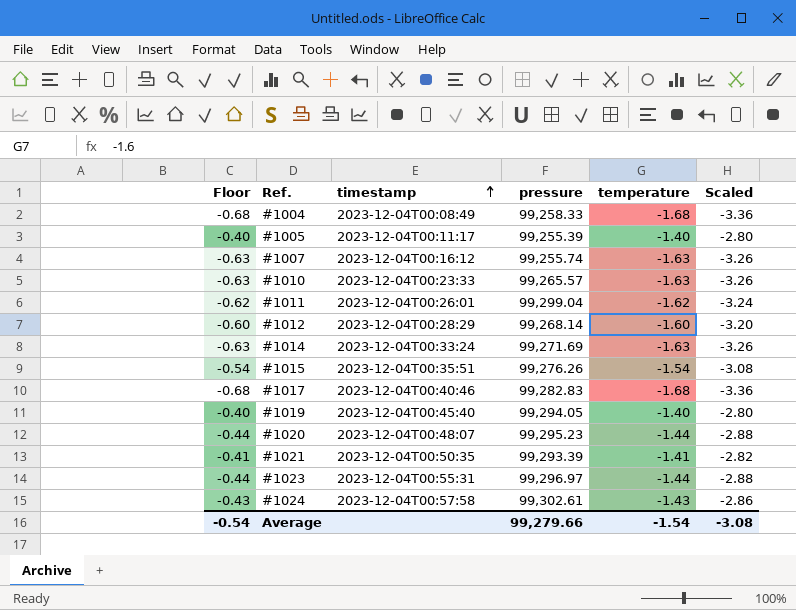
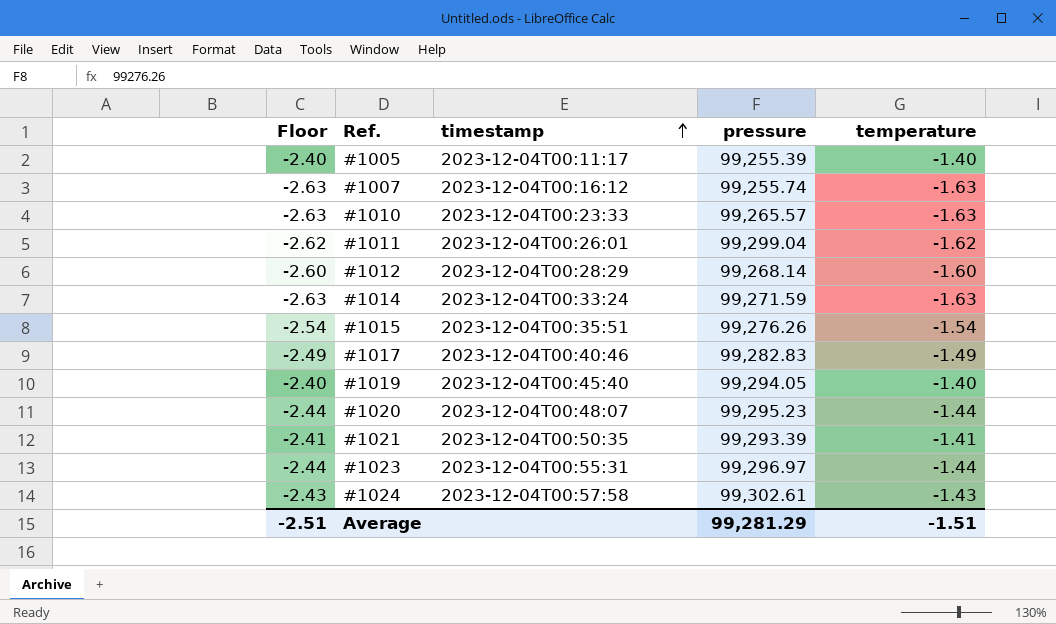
column Scaled | formula: [temperature] * 2 -> none
column Floor | formula: [temperature] + 1 -> [temperature] - 1
row #1004: -0.68 | 2023-12-04T00:08:49 | 99,258.33 | -1.68 | -3.36 -> none
#1014 | pressure: 99,271.69 -> 99,271.59
#1017 | temperature: -1.68 -> -1.49
Average | Floor: -0.54 -> -2.51
Average | pressure: 99,279.66 -> 99,281.29
Average | temperature: -1.54 -> -1.51

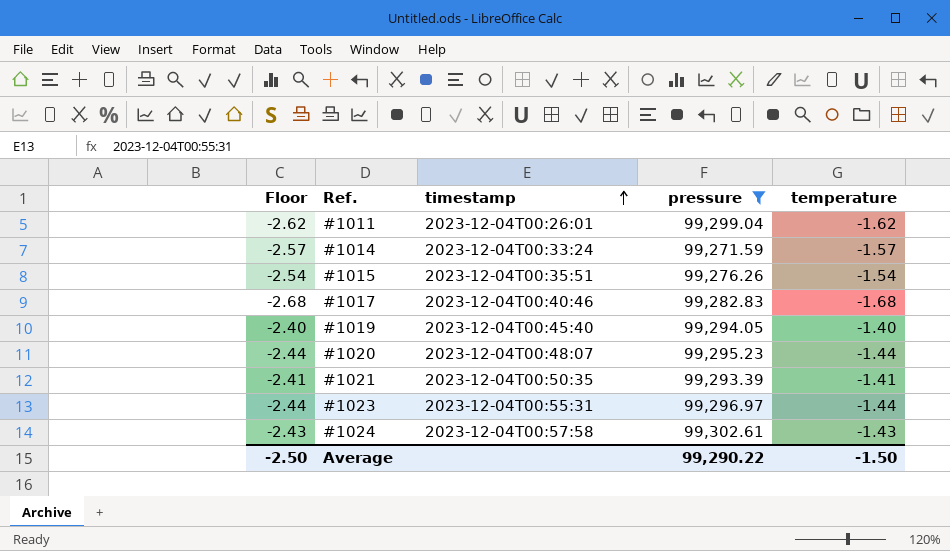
filter: none -> pressure >= 99,271.59
#1014 | Floor: -2.63 -> -2.57
#1014 | temperature: -1.63 -> -1.57
#1017 | Floor: -2.49 -> -2.68
#1017 | temperature: -1.49 -> -1.68
Average | Floor: -2.51 -> -2.50
Average | pressure: 99,281.29 -> 99,290.22
Average | temperature: -1.51 -> -1.50

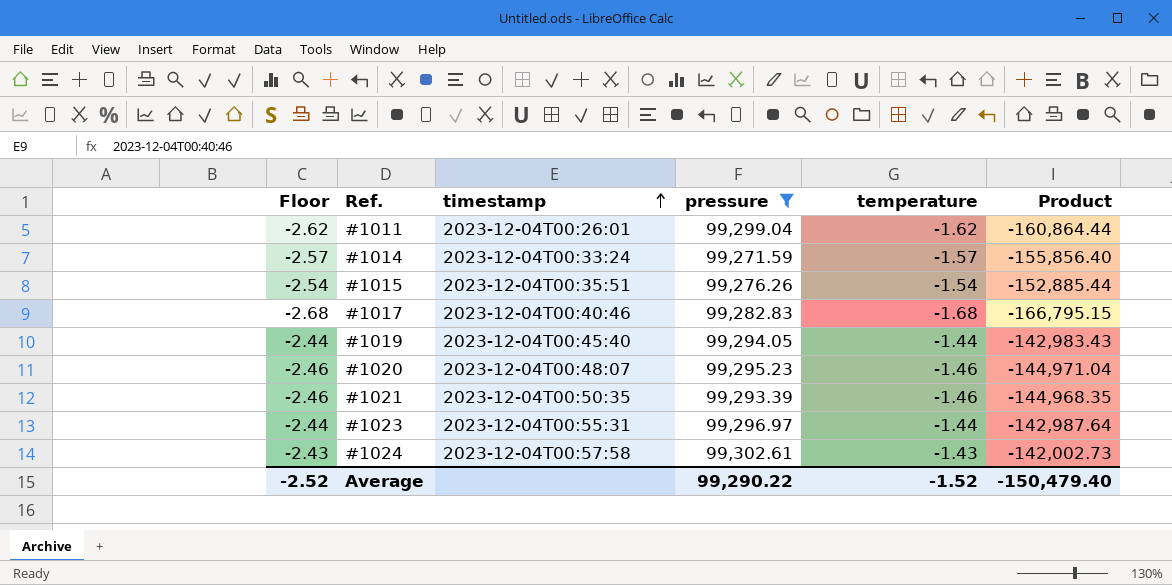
column Product | formula: none -> [pressure] * [temperature]
#1019 | Floor: -2.40 -> -2.44
#1019 | temperature: -1.40 -> -1.44
#1020 | Floor: -2.44 -> -2.46
#1020 | temperature: -1.44 -> -1.46
#1021 | Floor: -2.41 -> -2.46
#1021 | temperature: -1.41 -> -1.46
Average | Floor: -2.50 -> -2.52
Average | temperature: -1.50 -> -1.52

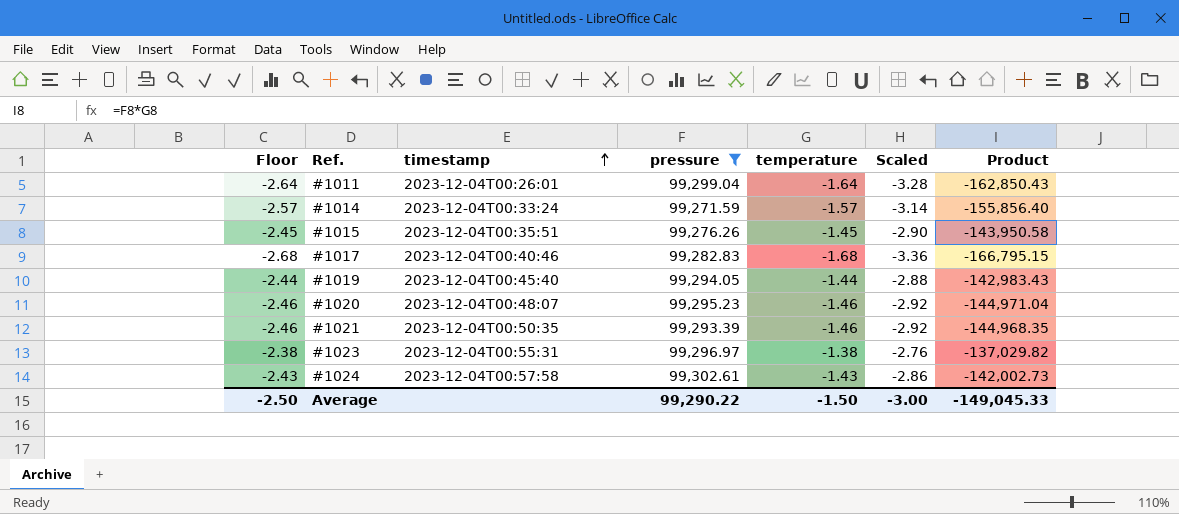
column Scaled | formula: none -> [temperature] * 2
#1011 | Floor: -2.62 -> -2.64
#1011 | temperature: -1.62 -> -1.64
#1011 | Product: -160,864.44 -> -162,850.43
#1015 | Floor: -2.54 -> -2.45
#1015 | temperature: -1.54 -> -1.45
#1015 | Product: -152,885.44 -> -143,950.58
#1023 | Floor: -2.44 -> -2.38
#1023 | temperature: -1.44 -> -1.38
#1023 | Product: -142,987.64 -> -137,029.82
Average | Floor: -2.52 -> -2.50
Average | temperature: -1.52 -> -1.50
Average | Product: -150,479.40 -> -149,045.33

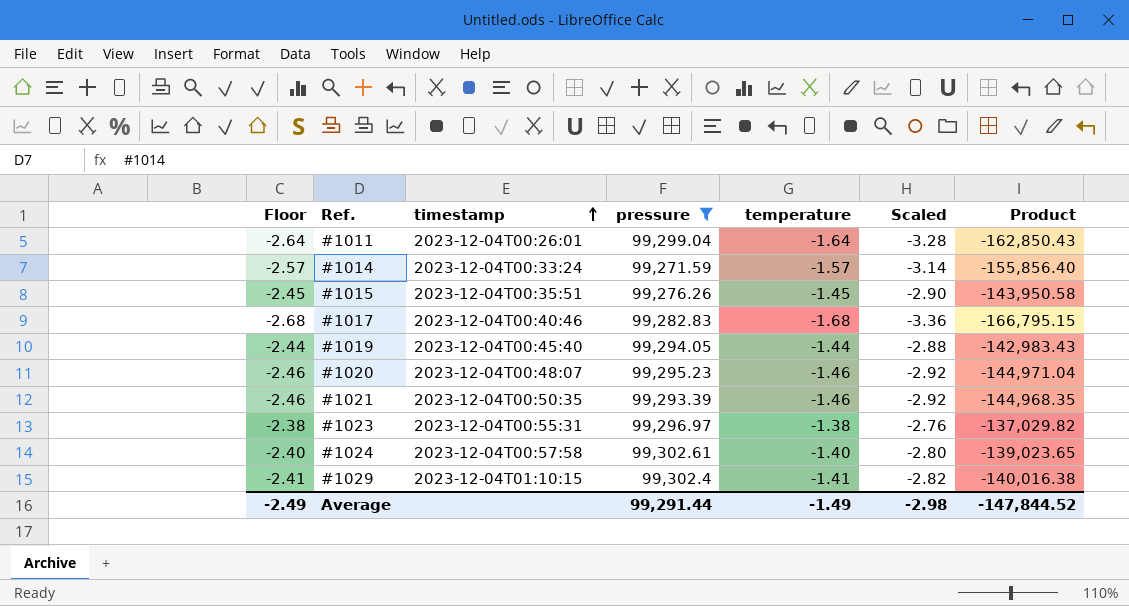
#1024 | Floor: -2.43 -> -2.40
#1024 | temperature: -1.43 -> -1.40
#1024 | Scaled: -2.86 -> -2.80
#1024 | Product: -142,002.73 -> -139,023.65
row #1029: none -> -2.41 | 2023-12-04T01:10:15 | 99,302.4 | -1.41 | -2.82 | -140,016.38
Average | Floor: -2.50 -> -2.49
Average | pressure: 99,290.22 -> 99,291.44
Average | temperature: -1.50 -> -1.49
Average | Scaled: -3.00 -> -2.98
Average | Product: -149,045.33 -> -147,844.52

